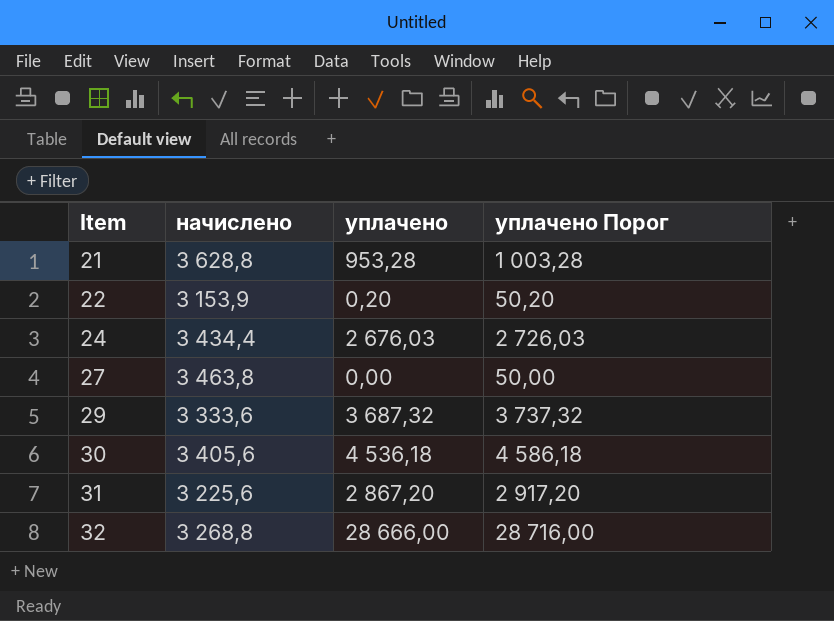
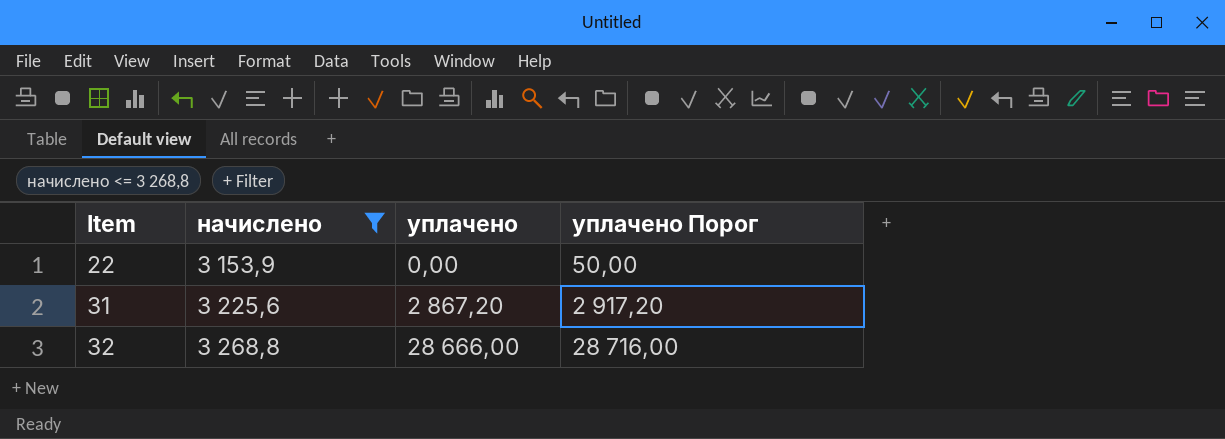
filter: none -> начислено <= 3 268,8
22 | уплачено: 0,20 -> 0,00
22 | уплачено Порог: 50,20 -> 50,00

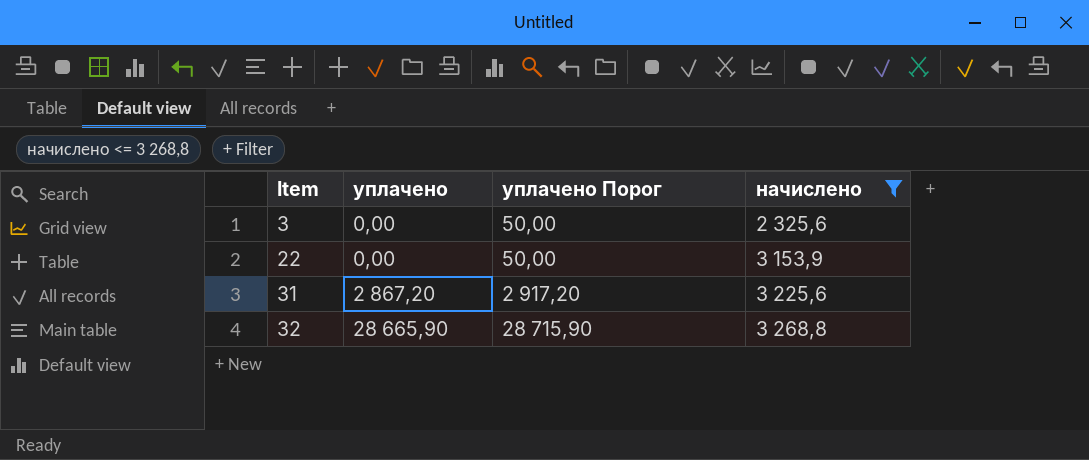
column начислено | position: 2 -> 4
row 3: none -> 0,00 | 50,00 | 2 325,6
32 | уплачено: 28 666,00 -> 28 665,90
32 | уплачено Порог: 28 716,00 -> 28 715,90

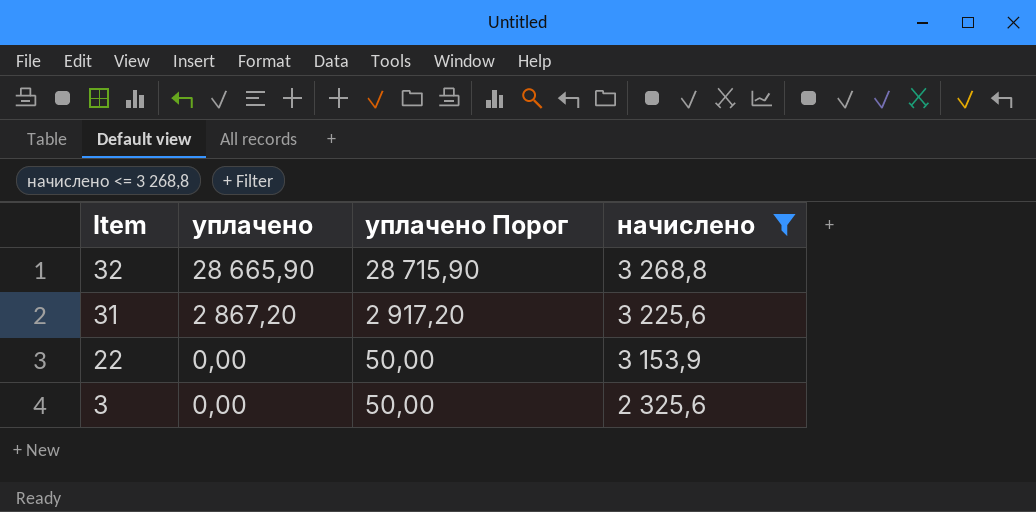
row order: Item ascending -> Item descending

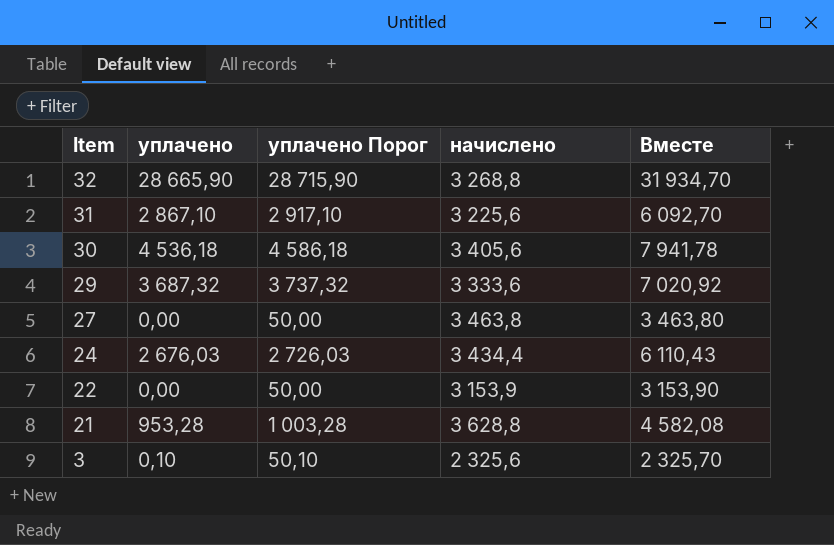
filter: начислено <= 3 268,8 -> none
column Вместе | formula: none -> [уплачено] + [начислено]
31 | уплачено: 2 867,20 -> 2 867,10
31 | уплачено Порог: 2 917,20 -> 2 917,10
3 | уплачено: 0,00 -> 0,10
3 | уплачено Порог: 50,00 -> 50,10

